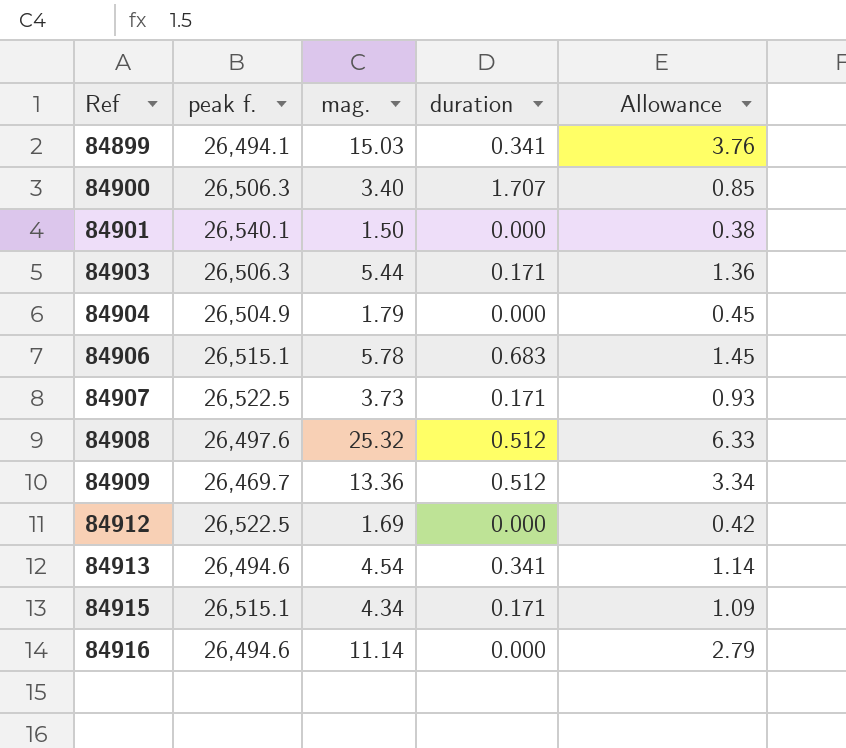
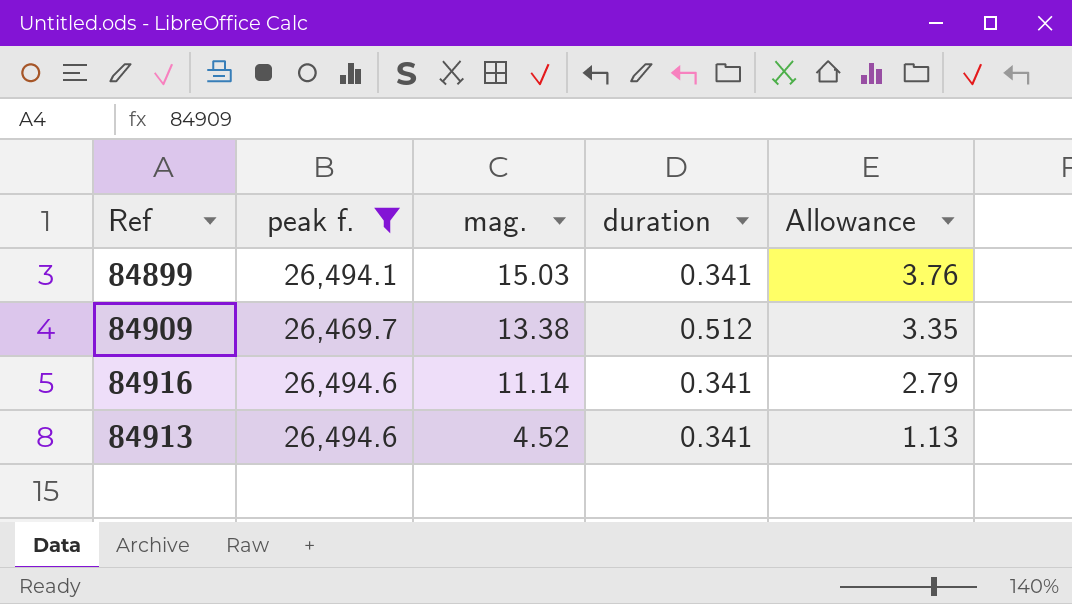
filter: none -> peak f. <= 26,494.6
row order: Ref ascending -> mag. descending
84909 | mag.: 13.36 -> 13.38
84909 | Allowance: 3.34 -> 3.35
84916 | duration: 0.000 -> 0.341
84913 | mag.: 4.54 -> 4.52
84913 | Allowance: 1.14 -> 1.13

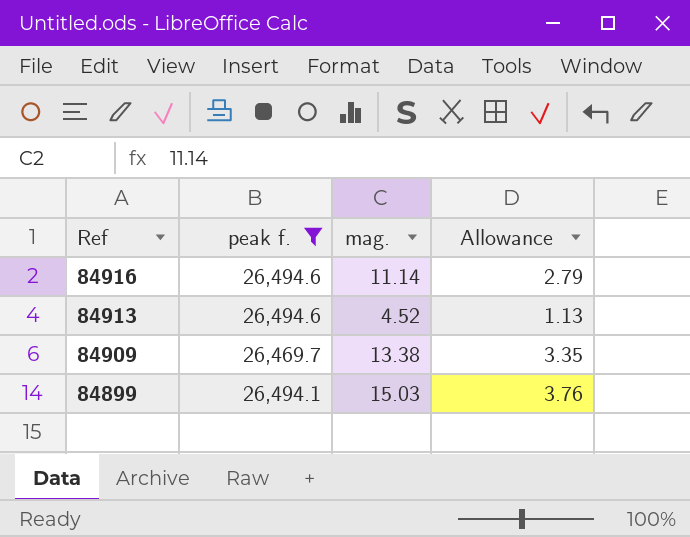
row order: mag. descending -> Ref descending
column duration | position: 4 -> none

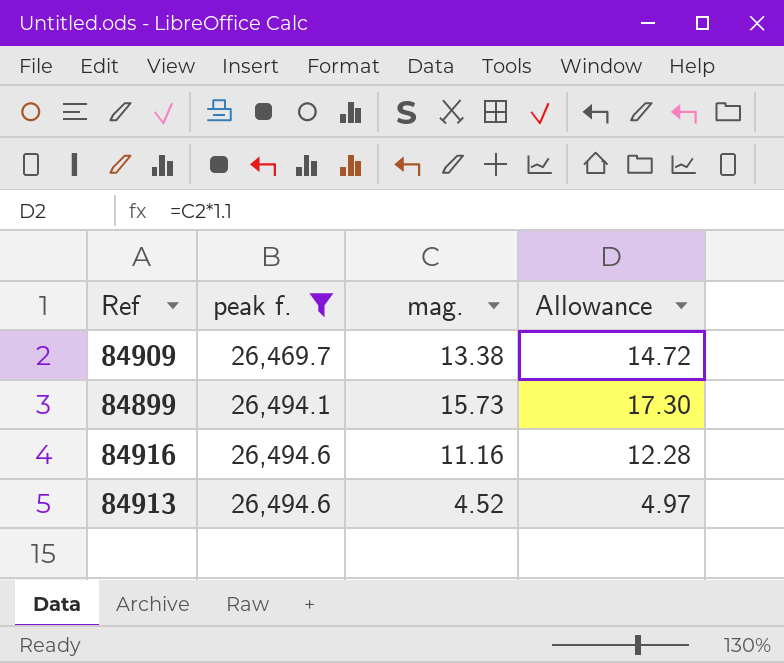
row order: Ref descending -> peak f. ascending
column Allowance | formula: [mag.] * 0.25 -> [mag.] * 1.1
84899 | mag.: 15.03 -> 15.73
84916 | mag.: 11.14 -> 11.16

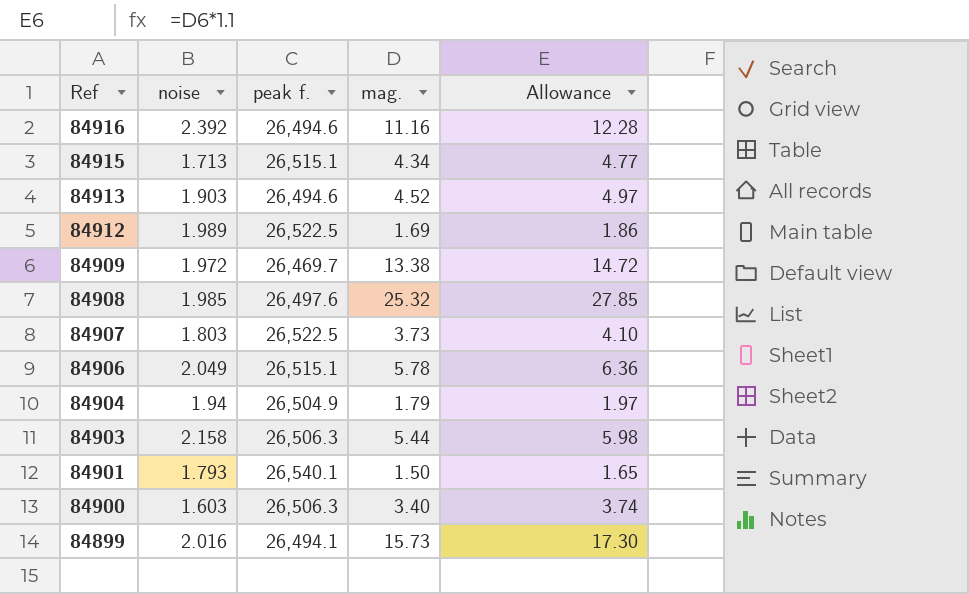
filter: peak f. <= 26,494.6 -> none
row order: peak f. ascending -> Ref descending
column noise | position: none -> 2

